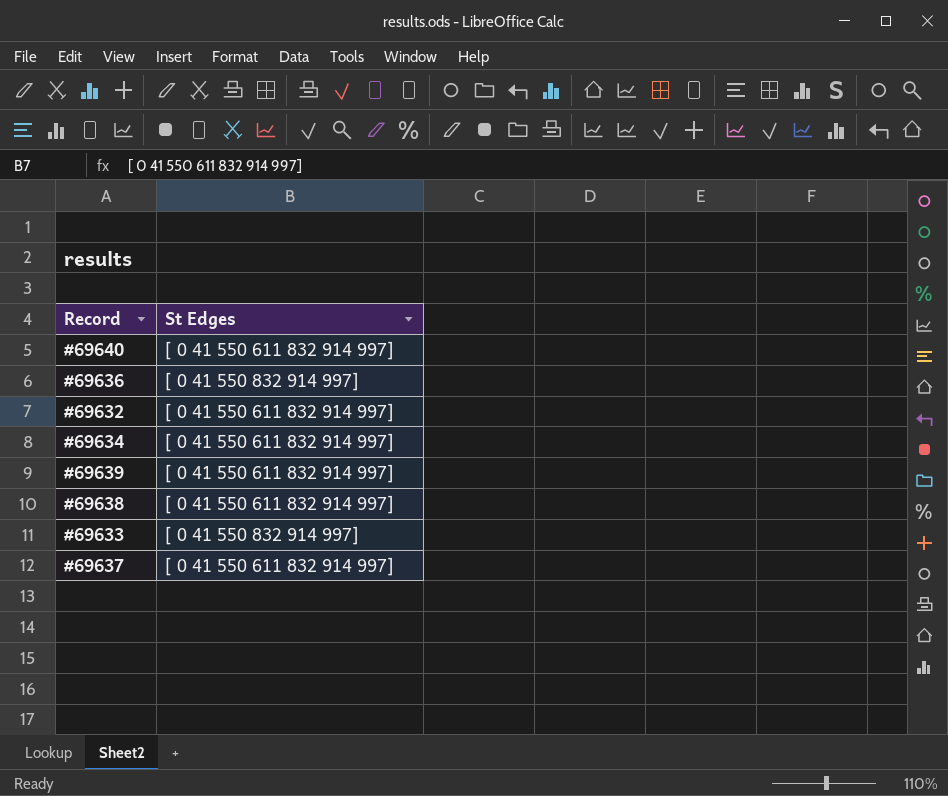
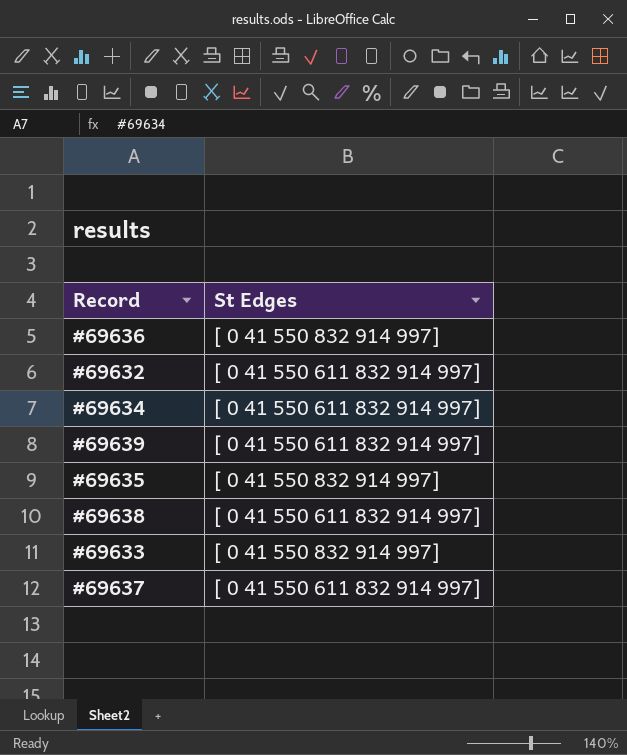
row #69640: [ 0 41 550 611 832 914 997] -> none
row #69635: none -> [ 0 41 550 832 914 997]

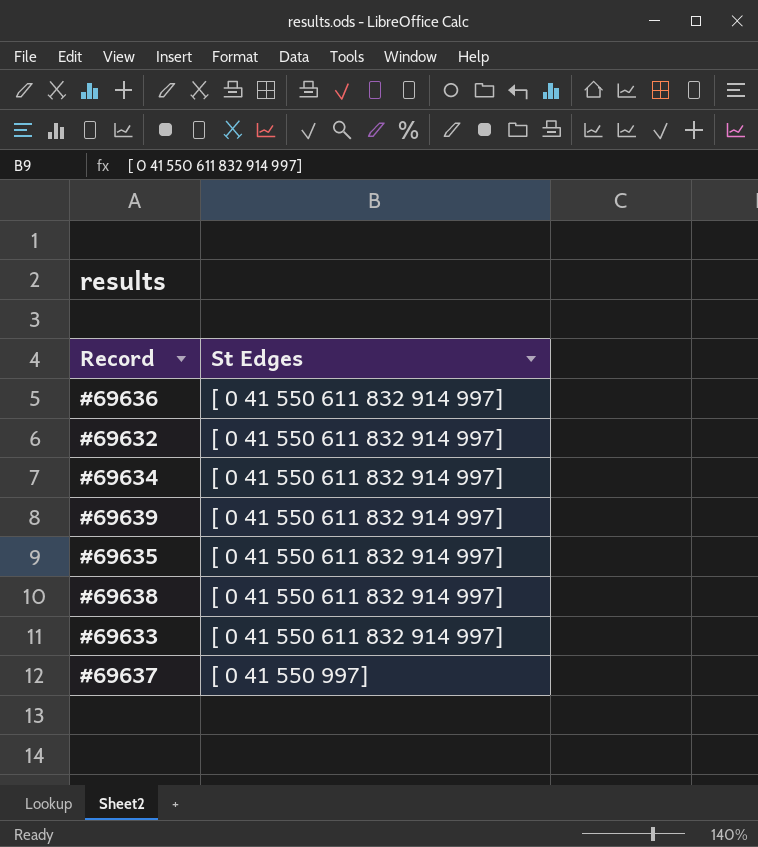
#69636 | St Edges: [ 0 41 550 832 914 997] -> [ 0 41 550 611 832 914 997]
#69635 | St Edges: [ 0 41 550 832 914 997] -> [ 0 41 550 611 832 914 997]
#69633 | St Edges: [ 0 41 550 832 914 997] -> [ 0 41 550 611 832 914 997]
#69637 | St Edges: [ 0 41 550 611 832 914 997] -> [ 0 41 550 997]

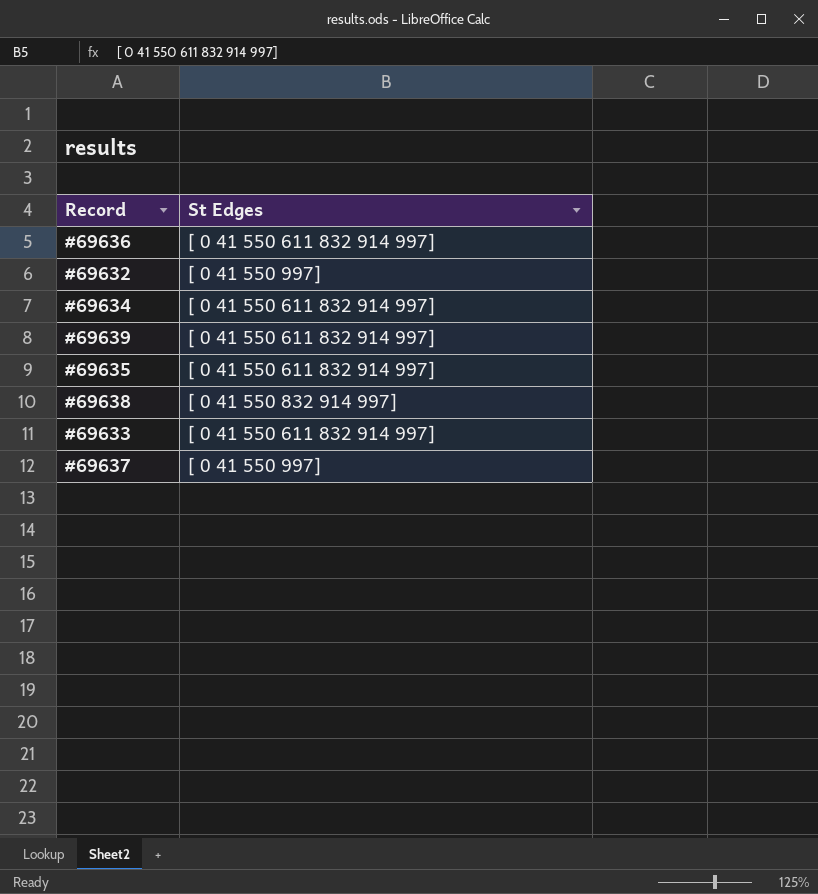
#69632 | St Edges: [ 0 41 550 611 832 914 997] -> [ 0 41 550 997]
#69638 | St Edges: [ 0 41 550 611 832 914 997] -> [ 0 41 550 832 914 997]

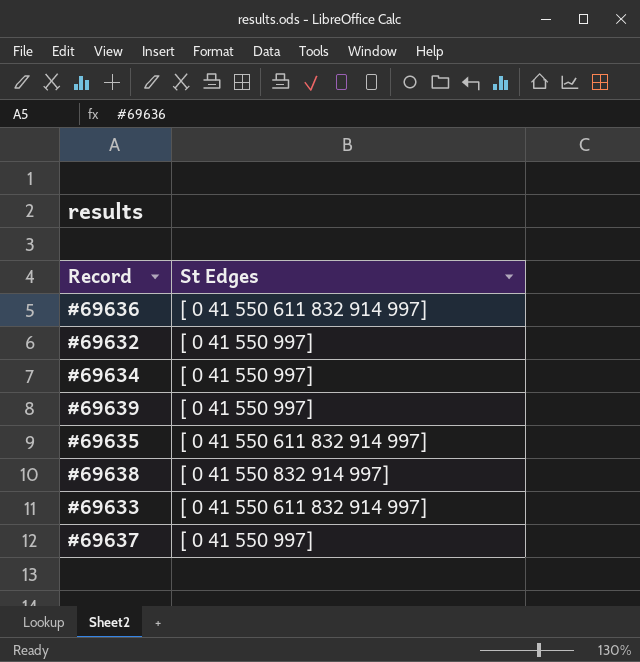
#69634 | St Edges: [ 0 41 550 611 832 914 997] -> [ 0 41 550 997]
#69639 | St Edges: [ 0 41 550 611 832 914 997] -> [ 0 41 550 997]

